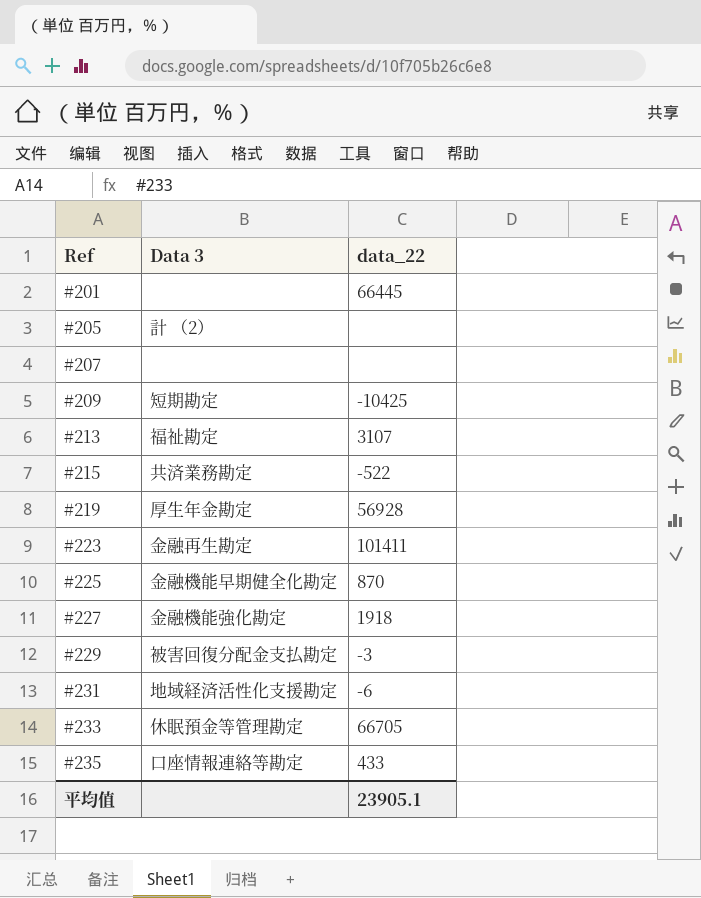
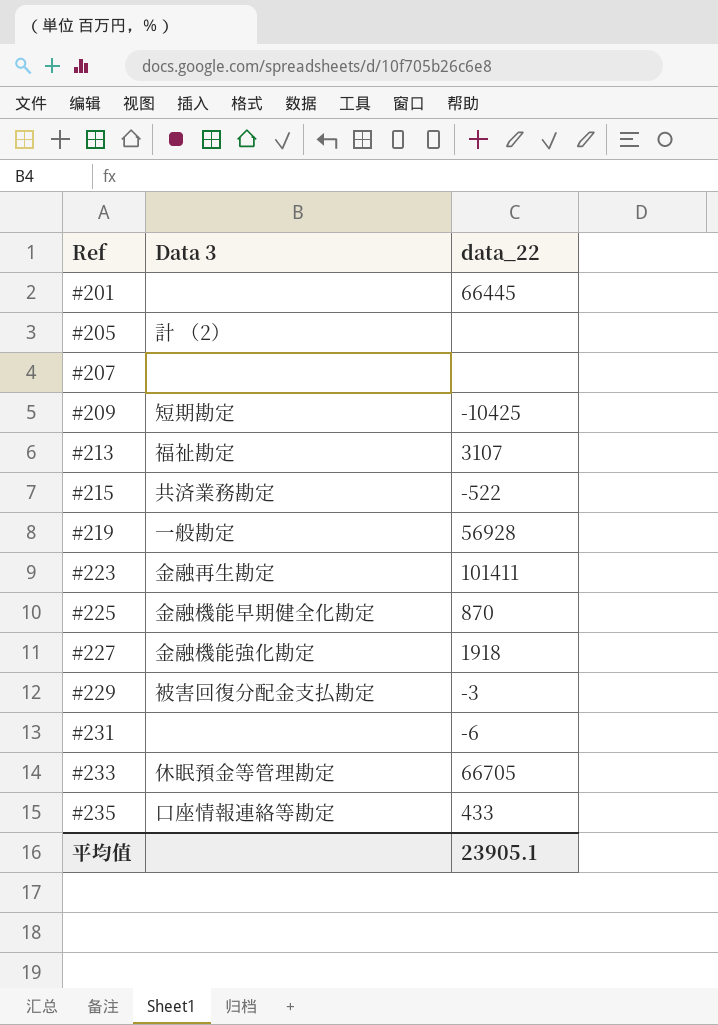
#219 | Data 3: 厚生年金勘定 -> 一般勘定
#231 | Data 3: 地域経済活性化支援勘定 -> none

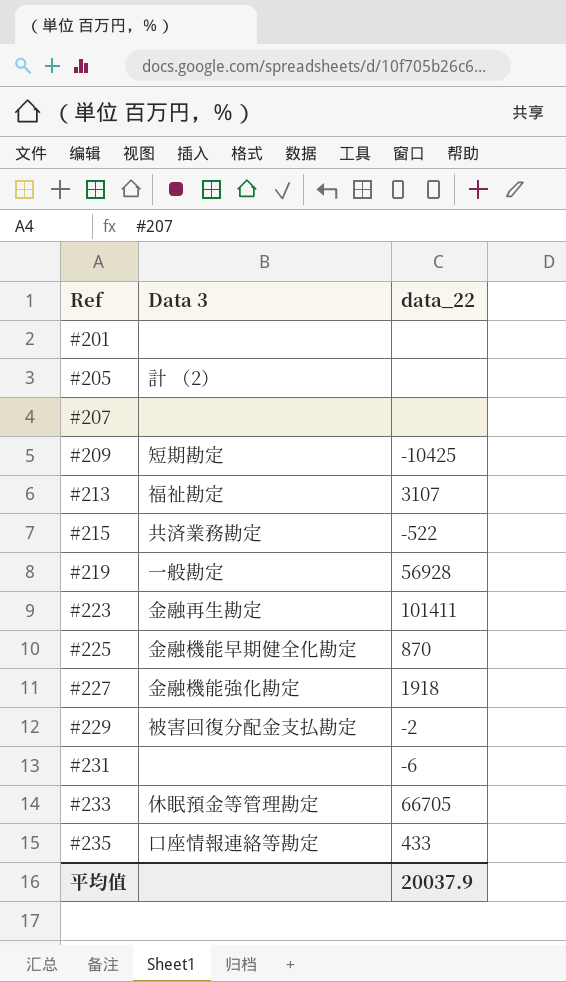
#201 | data_22: 66445 -> none
#229 | data_22: -3 -> -2
平均值 | data_22: 23905.1 -> 20037.9

